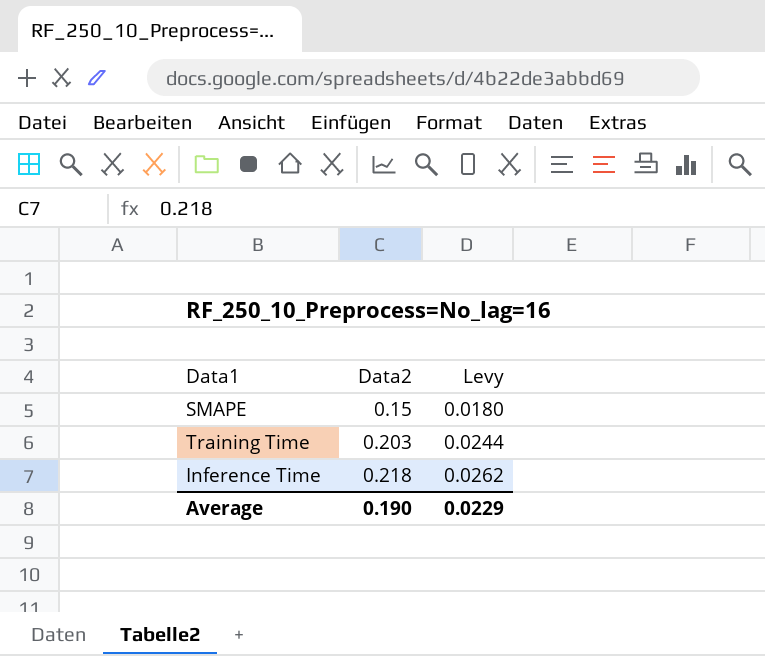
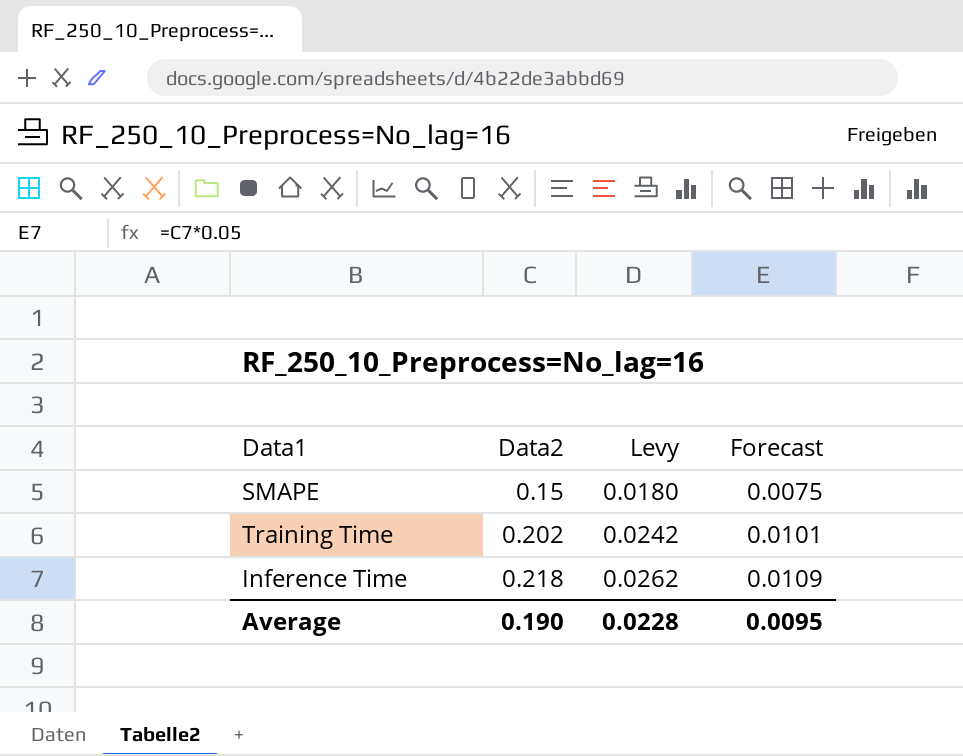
column Forecast | formula: none -> [Data2] * 0.05
Training Time | Data2: 0.203 -> 0.202
Training Time | Levy: 0.0244 -> 0.0242
Average | Levy: 0.0229 -> 0.0228

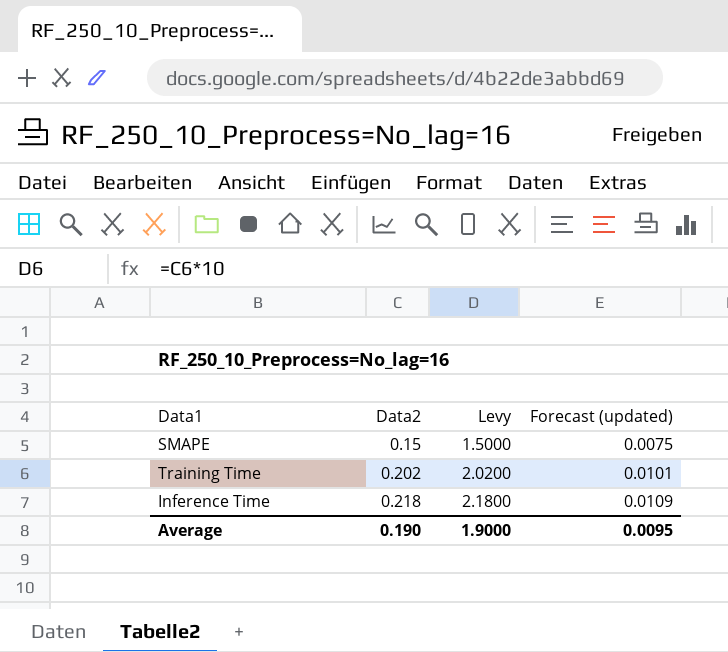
column Levy | formula: [Data2] * 0.12 -> [Data2] * 10
column name: Forecast -> Forecast (updated)
Average | Levy: 0.0228 -> 1.9000

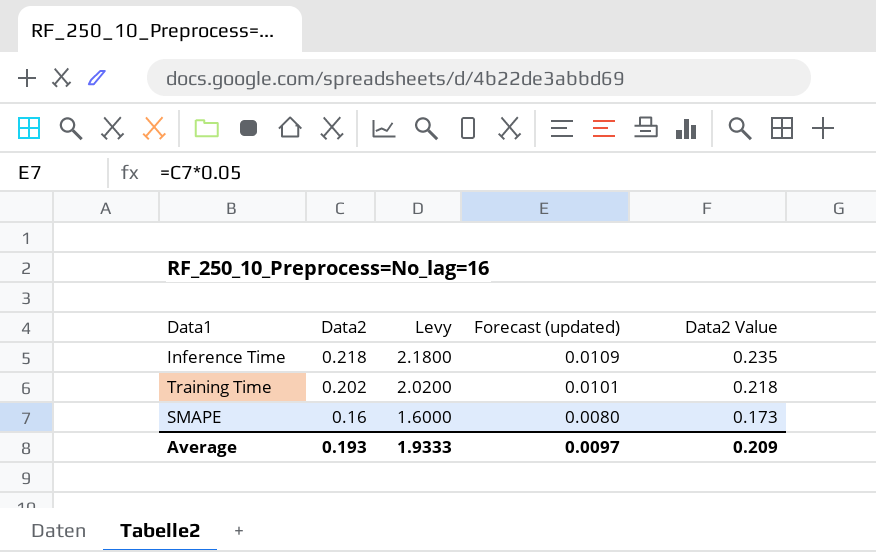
row order: Data2 ascending -> Data2 descending
column Data2 Value | formula: none -> [Data2] * 1.08
SMAPE | Data2: 0.15 -> 0.16
SMAPE | Levy: 1.5000 -> 1.6000
SMAPE | Forecast (updated): 0.0075 -> 0.0080
Average | Data2: 0.190 -> 0.193
Average | Levy: 1.9000 -> 1.9333
Average | Forecast (updated): 0.0095 -> 0.0097

